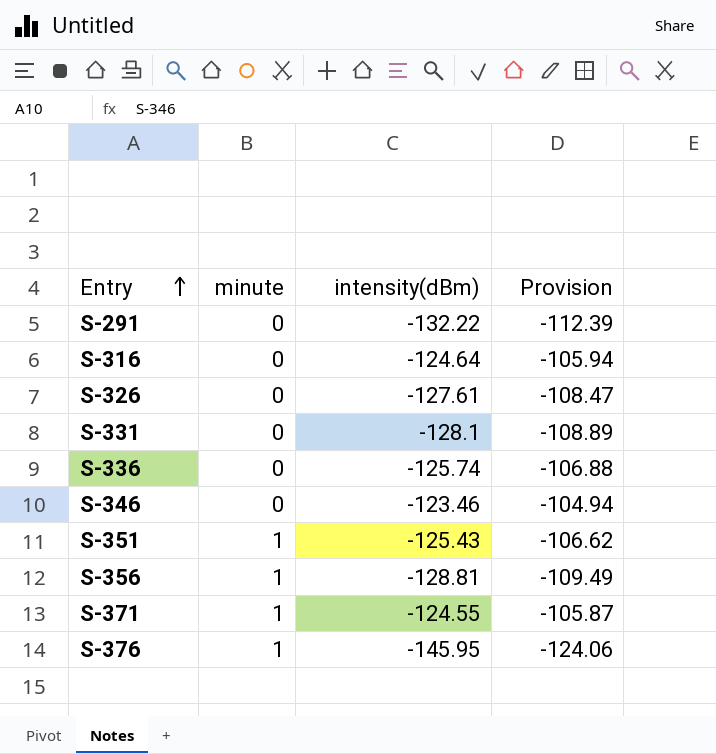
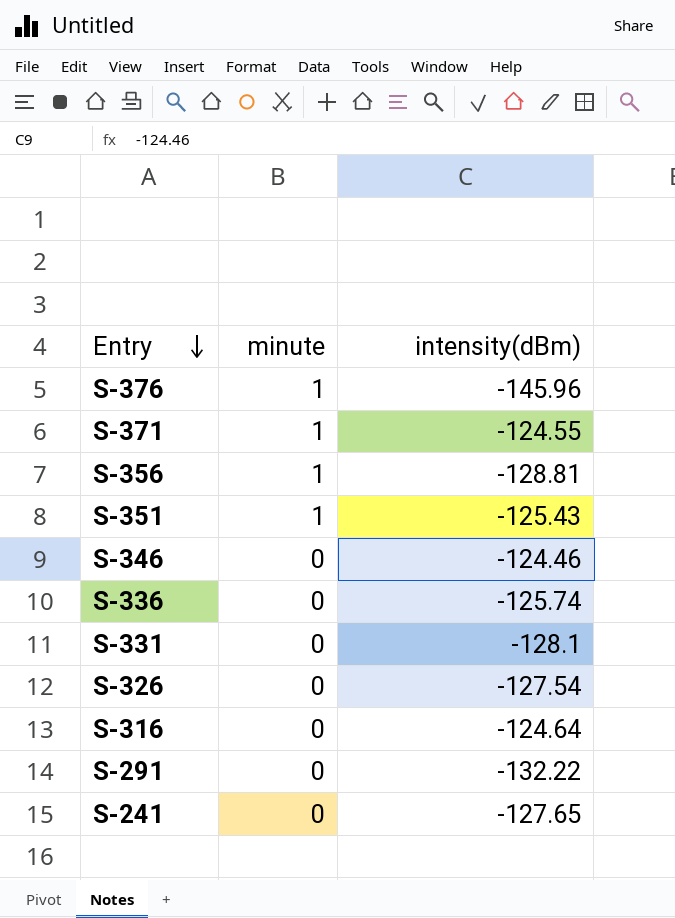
row order: Entry ascending -> Entry descending
column Provision | formula: [intensity(dBm)] * 0.85 -> none
S-376 | intensity(dBm): -145.95 -> -145.96
S-346 | intensity(dBm): -123.46 -> -124.46
S-326 | intensity(dBm): -127.61 -> -127.54
row S-241: none -> 0 | -127.65

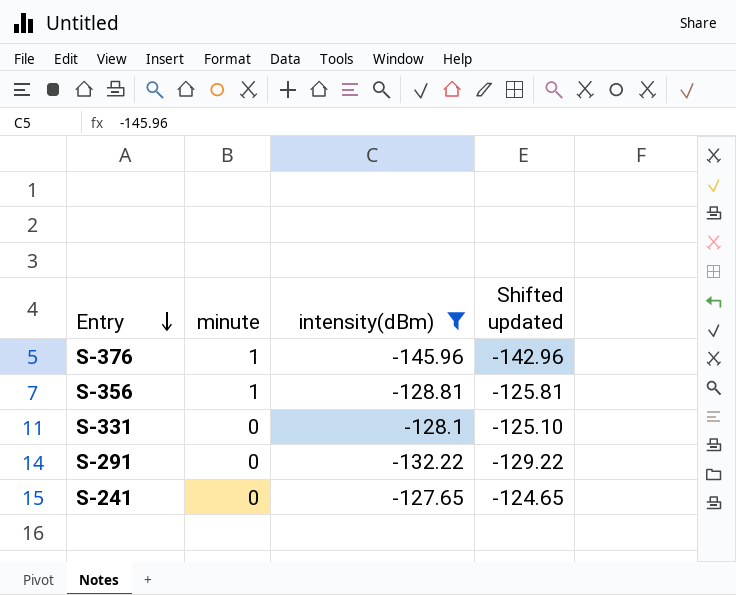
filter: none -> intensity(dBm) <= -127.65
column Shifted updated | formula: none -> [intensity(dBm)] + 3

